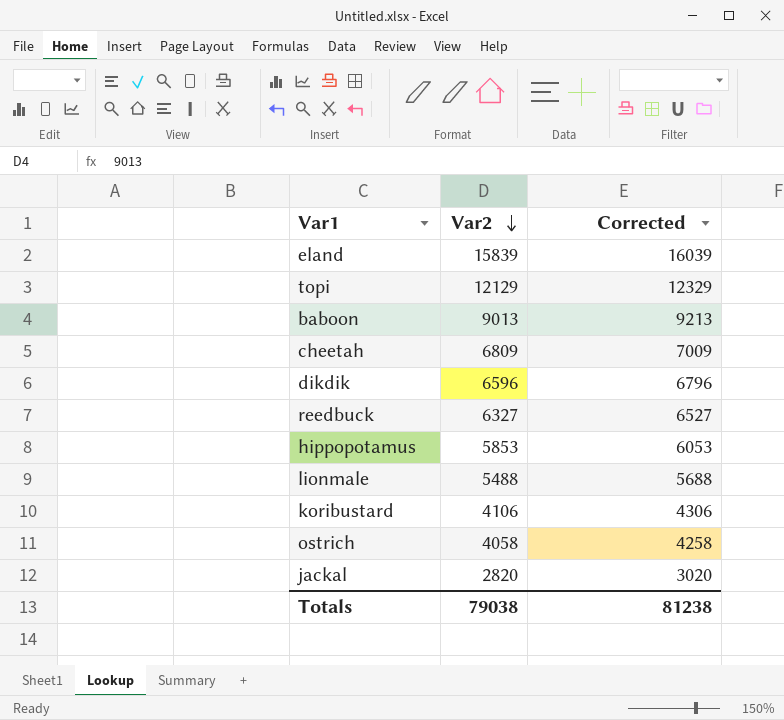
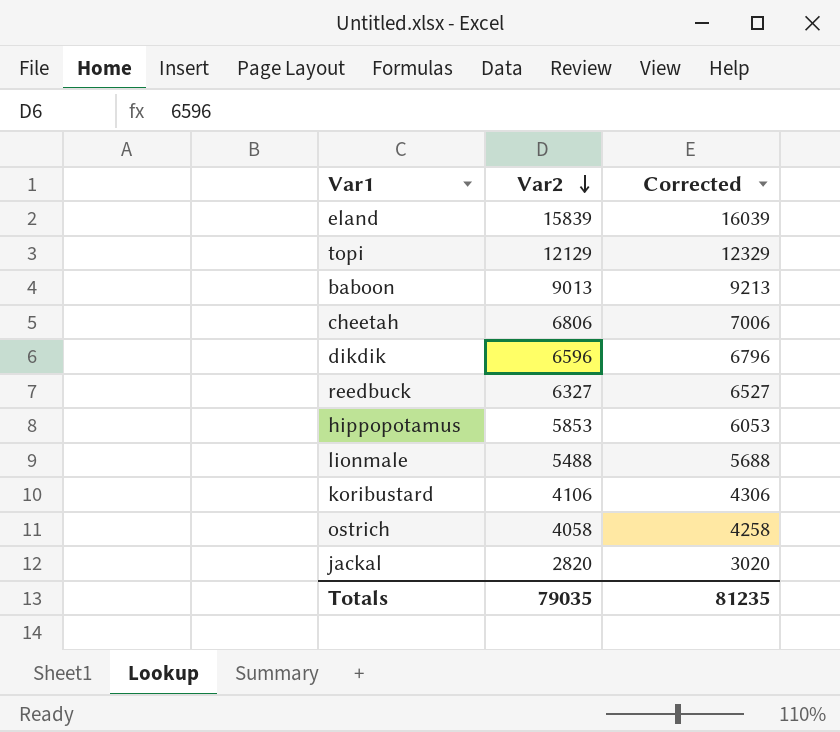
cheetah | Var2: 6809 -> 6806
cheetah | Corrected: 7009 -> 7006
Totals | Var2: 79038 -> 79035
Totals | Corrected: 81238 -> 81235

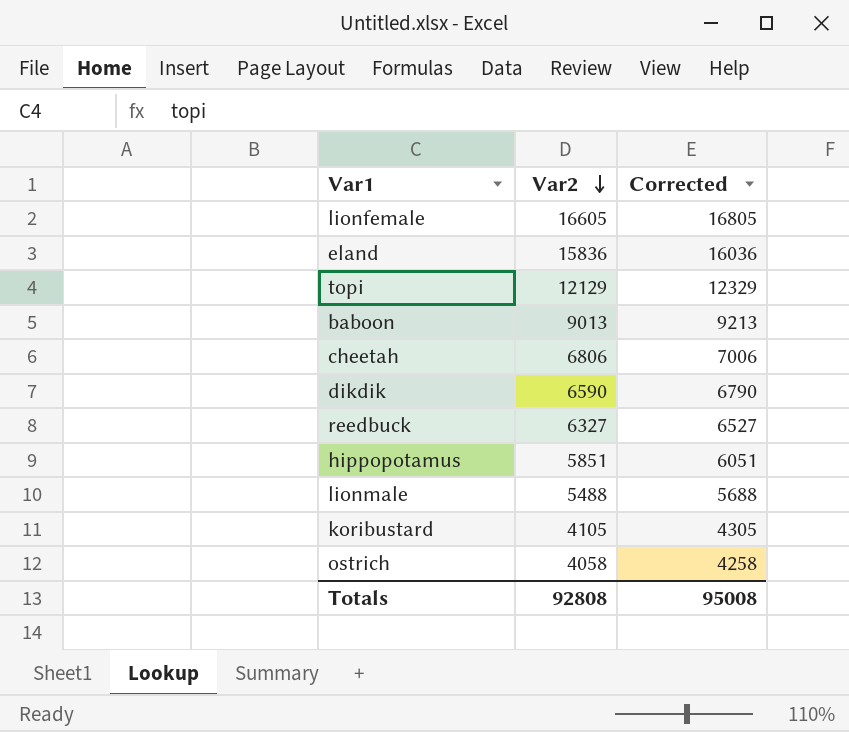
row jackal: 2820 | 3020 -> none
row lionfemale: none -> 16605 | 16805
eland | Var2: 15839 -> 15836
eland | Corrected: 16039 -> 16036
dikdik | Var2: 6596 -> 6590
dikdik | Corrected: 6796 -> 6790
hippopotamus | Var2: 5853 -> 5851
hippopotamus | Corrected: 6053 -> 6051
koribustard | Var2: 4106 -> 4105
koribustard | Corrected: 4306 -> 4305
Totals | Var2: 79035 -> 92808
Totals | Corrected: 81235 -> 95008

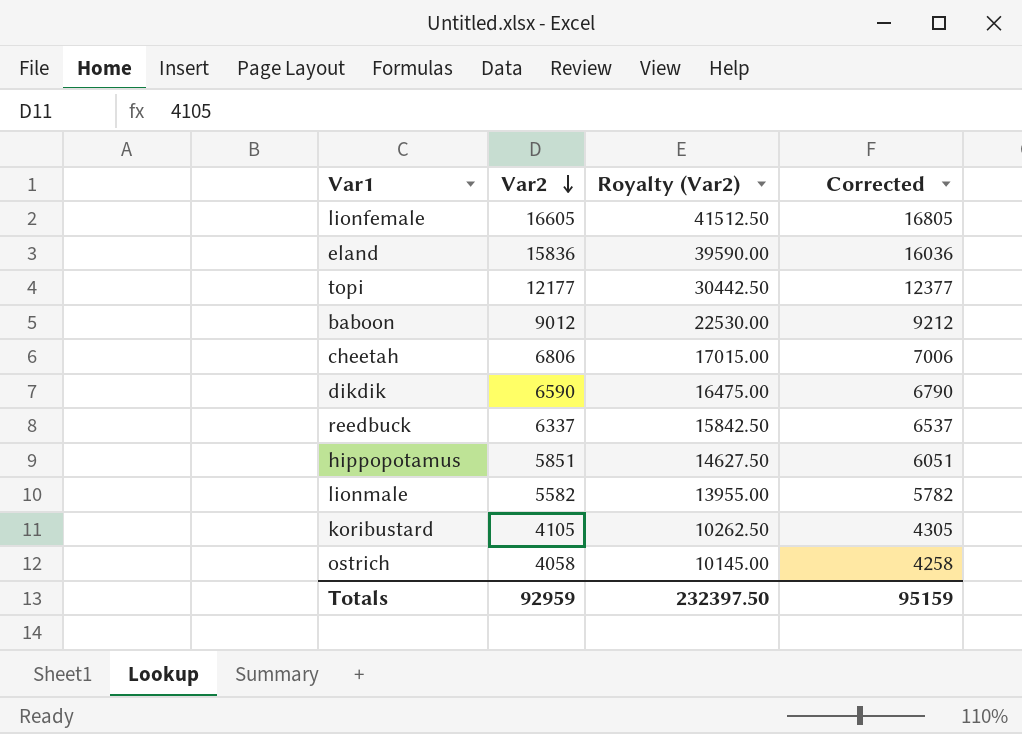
column Royalty (Var2) | formula: none -> [Var2] * 2.5
topi | Var2: 12129 -> 12177
topi | Corrected: 12329 -> 12377
baboon | Var2: 9013 -> 9012
baboon | Corrected: 9213 -> 9212
reedbuck | Var2: 6327 -> 6337
reedbuck | Corrected: 6527 -> 6537
lionmale | Var2: 5488 -> 5582
lionmale | Corrected: 5688 -> 5782
Totals | Var2: 92808 -> 92959
Totals | Corrected: 95008 -> 95159

